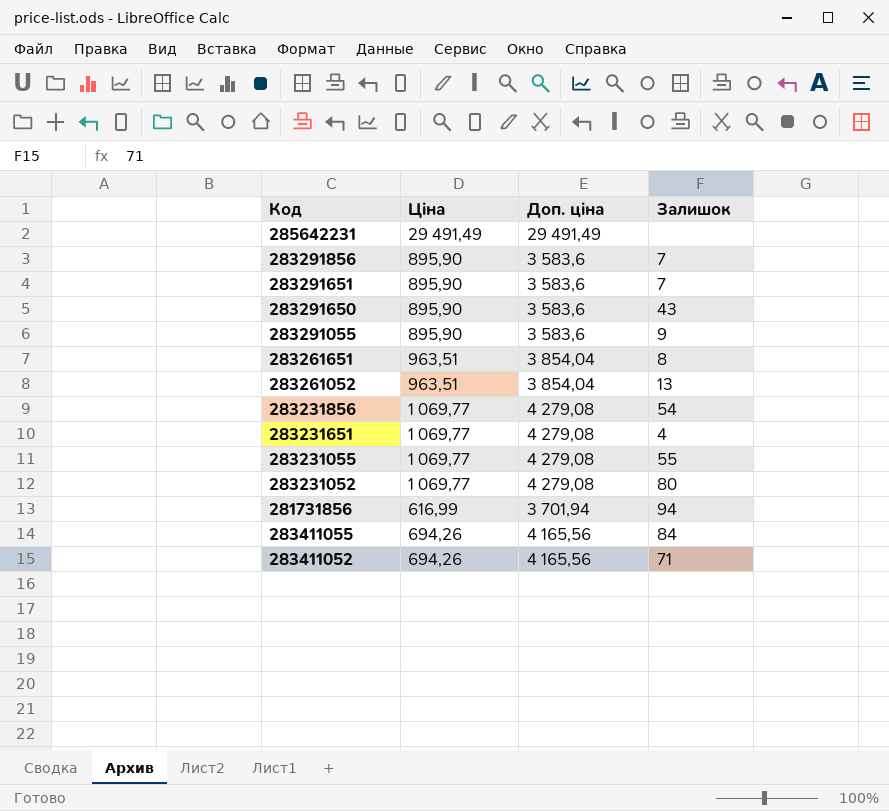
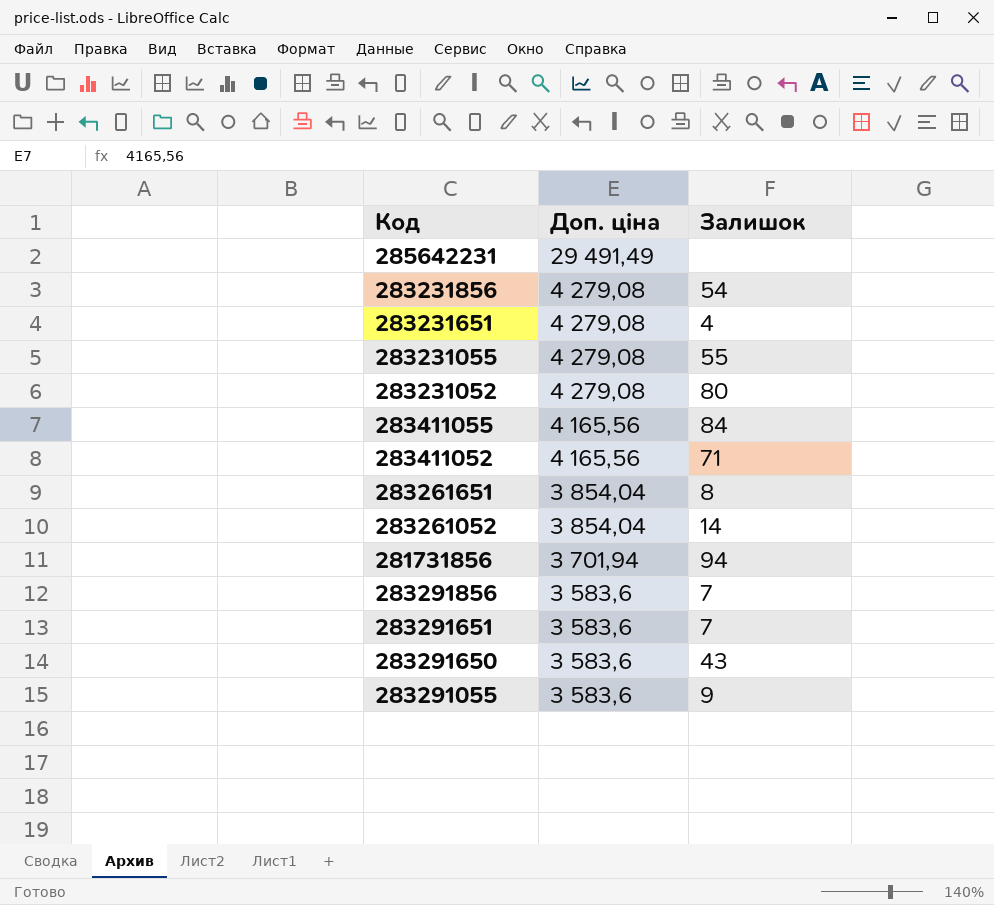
row order: none -> Доп. ціна descending
column Ціна | position: 2 -> none
283261052 | Залишок: 13 -> 14

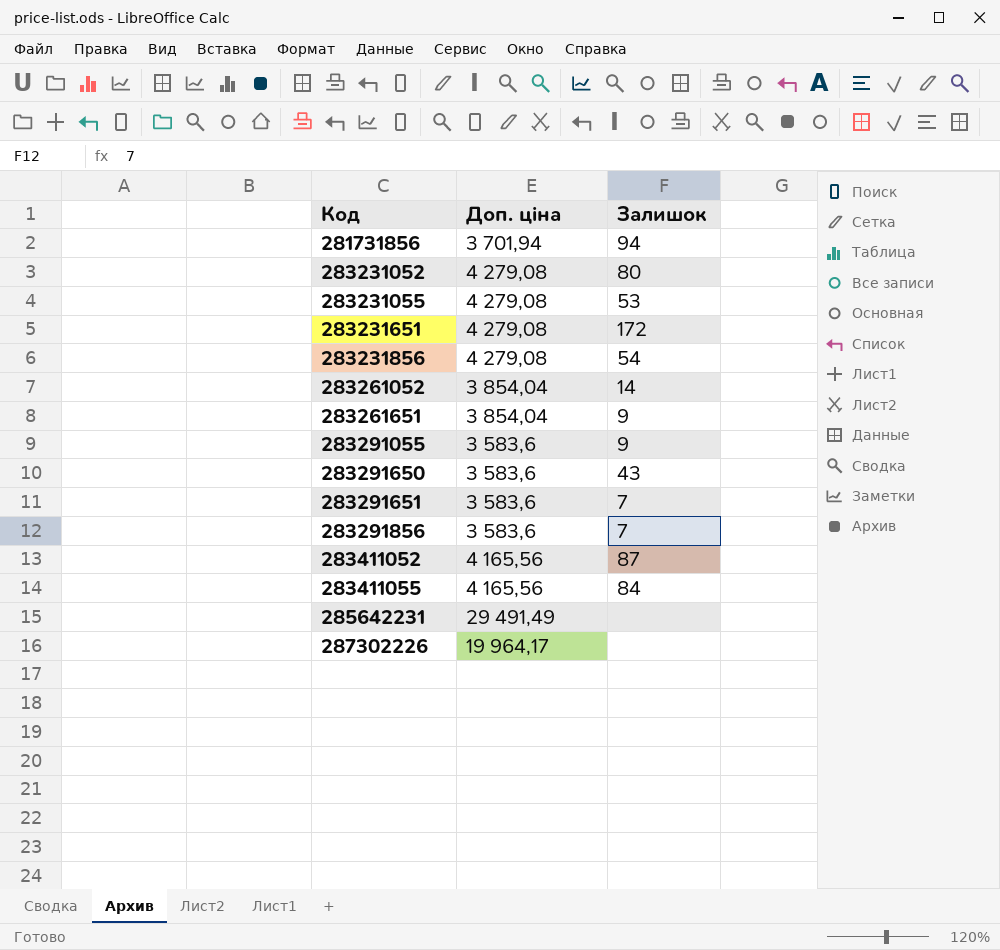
row order: Доп. ціна descending -> Код ascending
283231055 | Залишок: 55 -> 53
283231651 | Залишок: 4 -> 172
283261651 | Залишок: 8 -> 9
283411052 | Залишок: 71 -> 87
row 287302226: none -> 19 964,17 | none

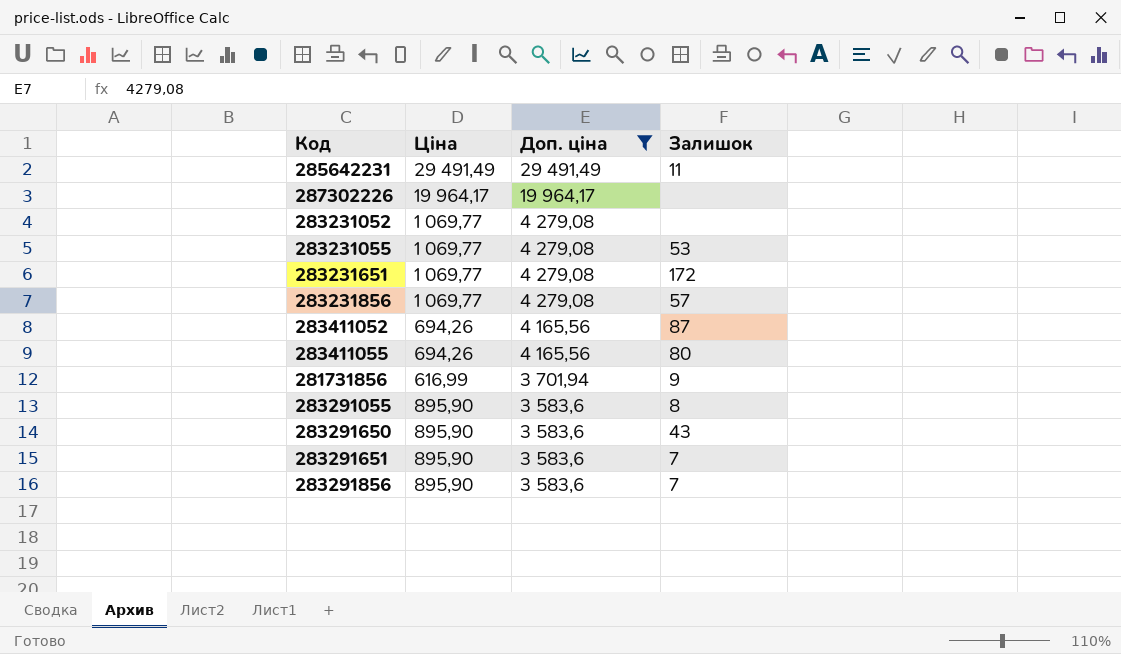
filter: none -> Доп. ціна != 3 854,04
row order: Код ascending -> Доп. ціна descending
column Ціна | position: none -> 2
285642231 | Залишок: none -> 11
283231052 | Залишок: 80 -> none
283231856 | Залишок: 54 -> 57
283411055 | Залишок: 84 -> 80
281731856 | Залишок: 94 -> 9
283291055 | Залишок: 9 -> 8

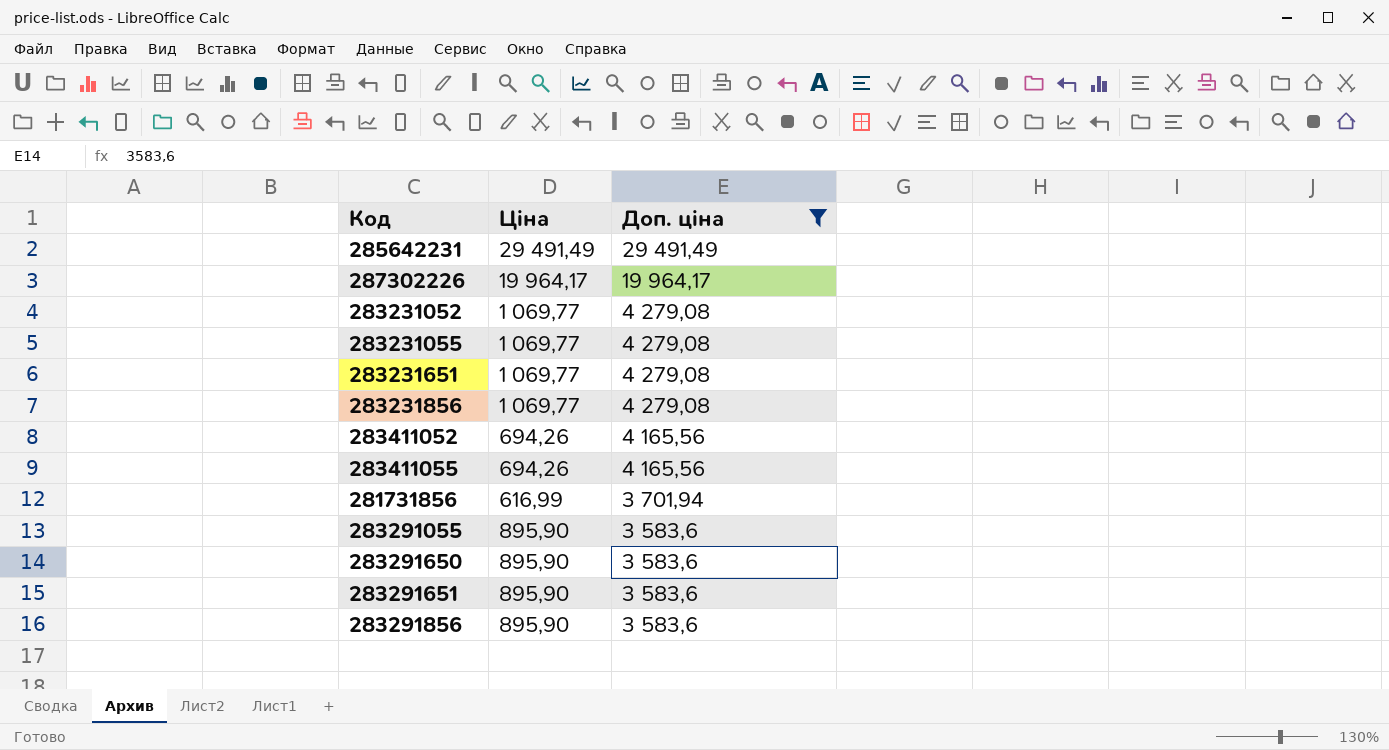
column Залишок | position: 4 -> none

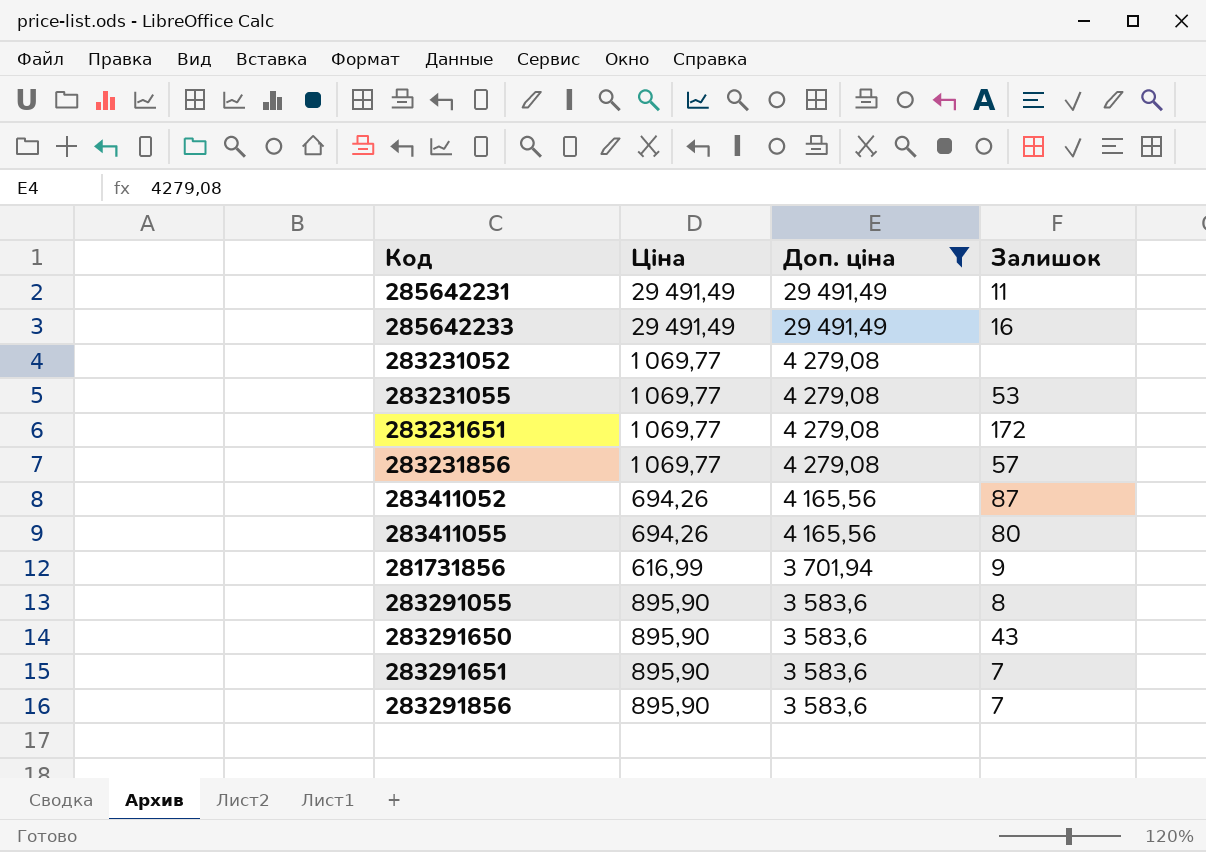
column Залишок | position: none -> 4
row 287302226: 19 964,17 | 19 964,17 -> none
row 285642233: none -> 29 491,49 | 29 491,49 | 16

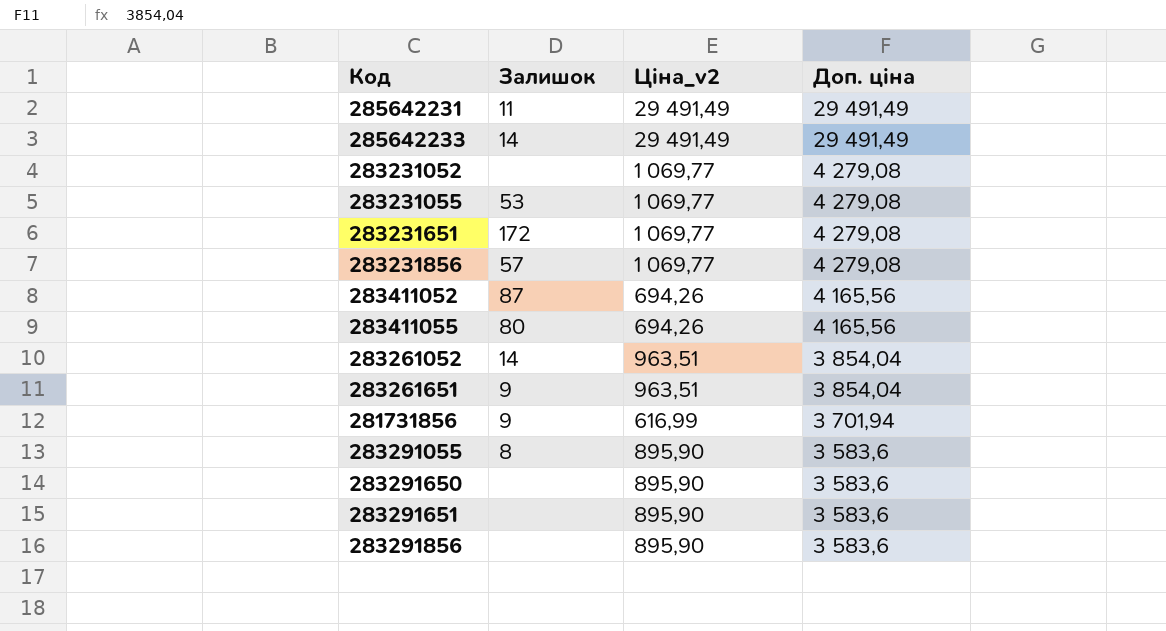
filter: Доп. ціна != 3 854,04 -> none
column Залишок | position: 4 -> 2
column name: Ціна -> Ціна_v2
285642233 | Залишок: 16 -> 14
283291650 | Залишок: 43 -> none
283291651 | Залишок: 7 -> none
283291856 | Залишок: 7 -> none

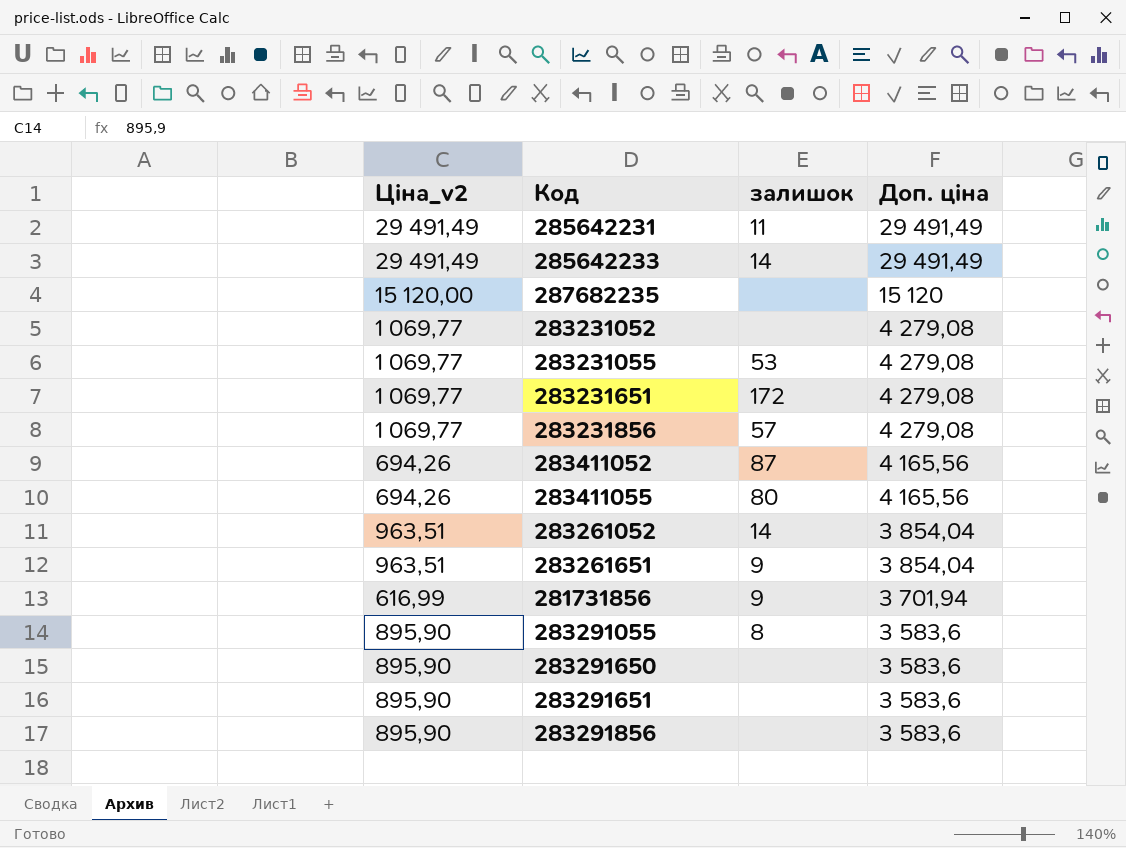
column Ціна_v2 | position: 3 -> 1
column name: Залишок -> залишок
row 287682235: none -> 15 120,00 | none | 15 120

